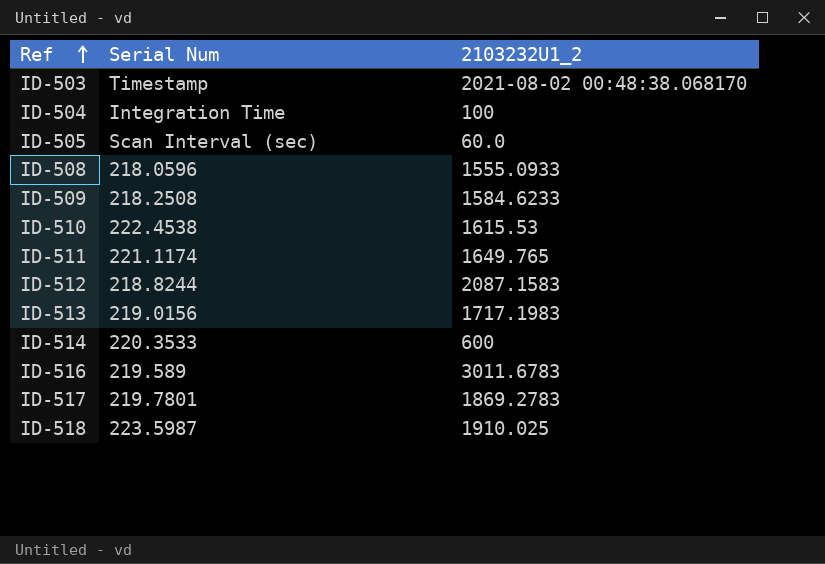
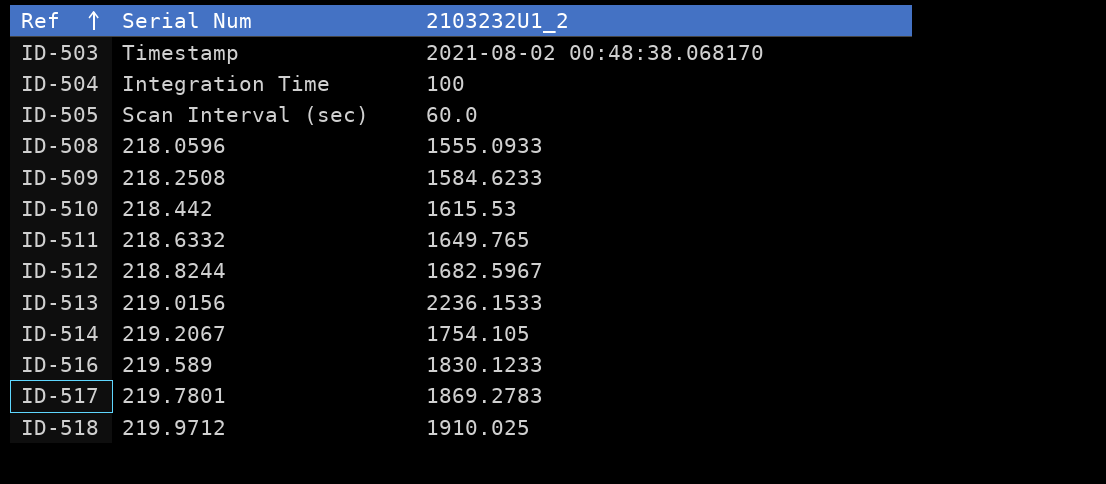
ID-510 | Serial Num: 222.4538 -> 218.442
ID-511 | Serial Num: 221.1174 -> 218.6332
ID-512 | 2103232U1_2: 2087.1583 -> 1682.5967
ID-513 | 2103232U1_2: 1717.1983 -> 2236.1533
ID-514 | Serial Num: 220.3533 -> 219.2067
ID-514 | 2103232U1_2: 600 -> 1754.105
ID-516 | 2103232U1_2: 3011.6783 -> 1830.1233
ID-518 | Serial Num: 223.5987 -> 219.9712

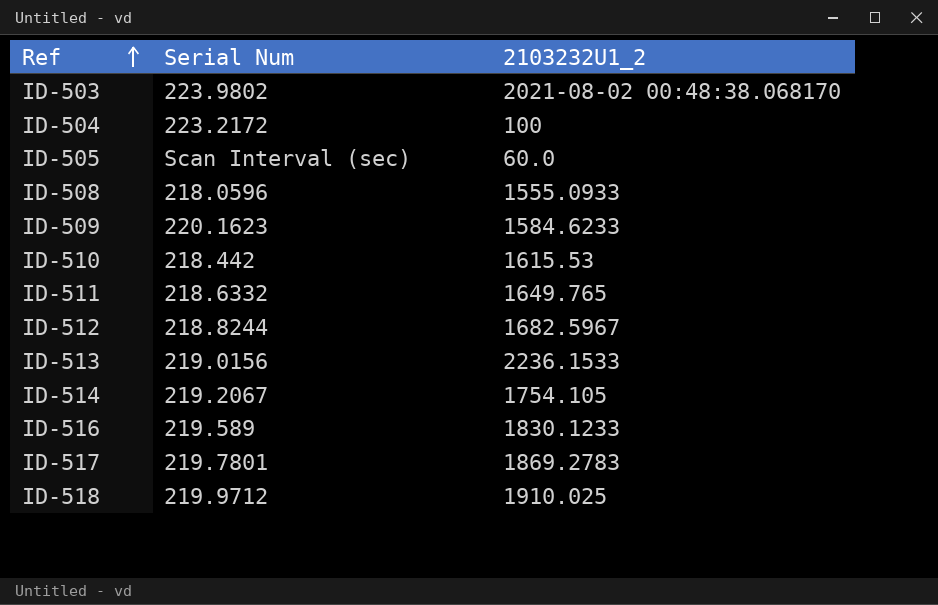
ID-503 | Serial Num: Timestamp -> 223.9802
ID-504 | Serial Num: Integration Time -> 223.2172
ID-509 | Serial Num: 218.2508 -> 220.1623

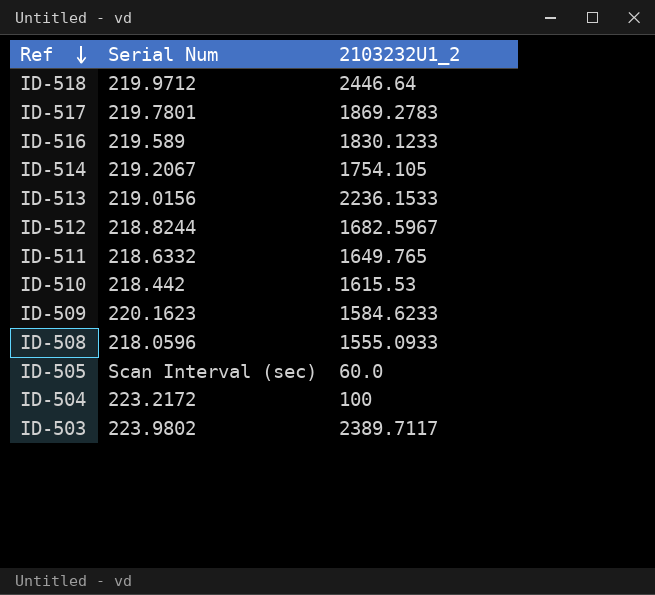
row order: Ref ascending -> Ref descending
ID-518 | 2103232U1_2: 1910.025 -> 2446.64
ID-503 | 2103232U1_2: 2021-08-02 00:48:38.068170 -> 2389.7117

